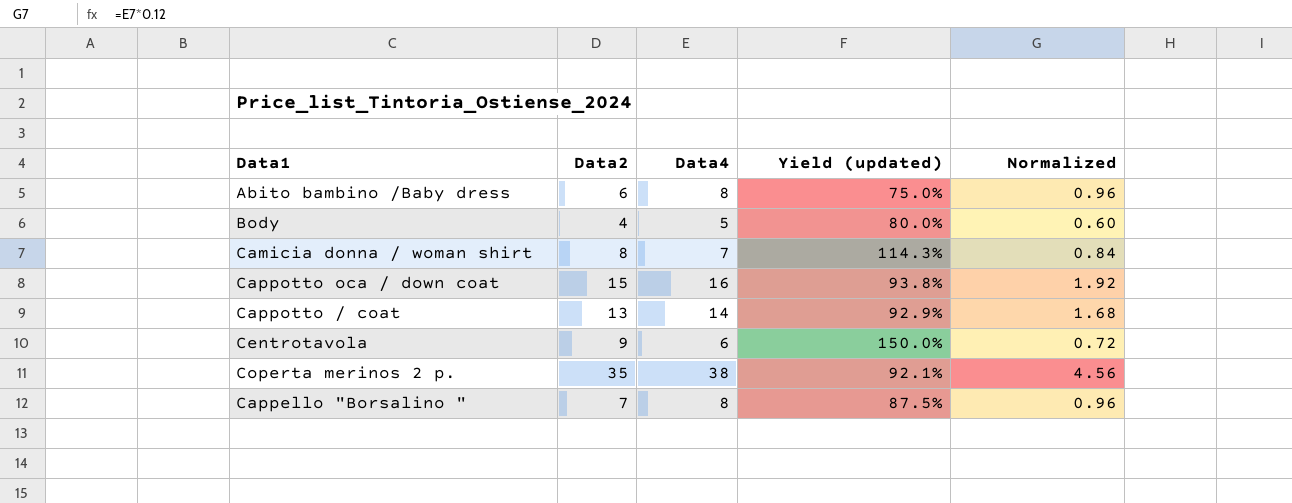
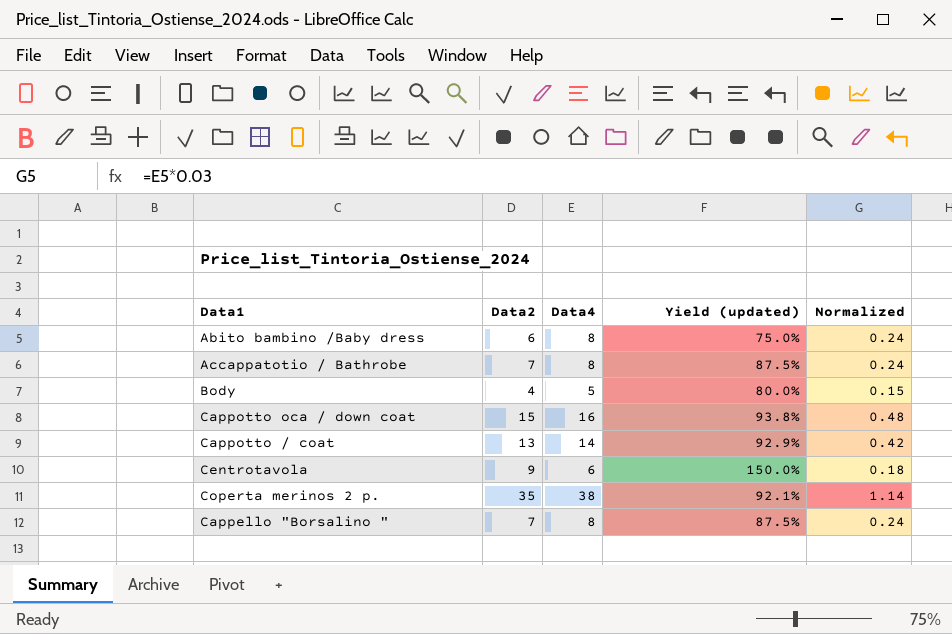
column Normalized | formula: [Data4] * 0.12 -> [Data4] * 0.03
row Camicia donna / woman shirt: 8 | 7 | 114.3% | 0.84 -> none
row Accappatotio / Bathrobe: none -> 7 | 8 | 87.5% | 0.24

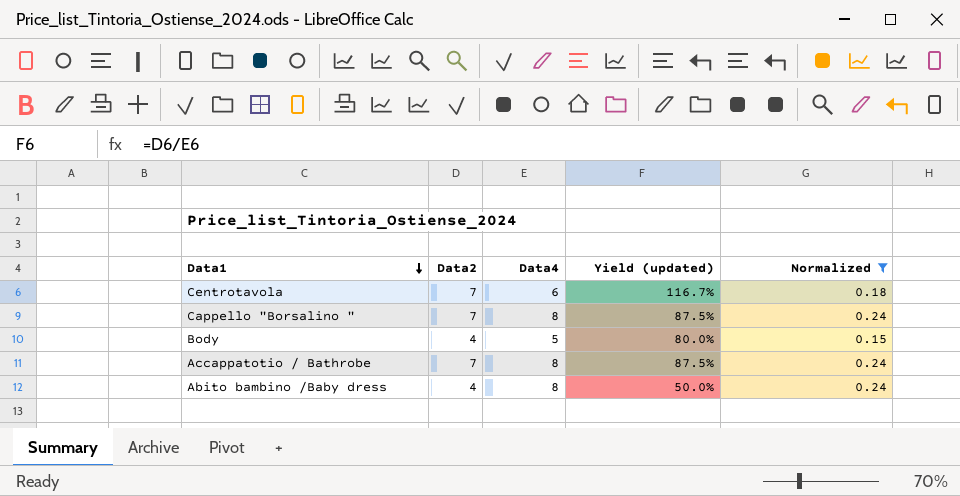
filter: none -> Normalized <= 0.24
row order: none -> Data1 descending
Centrotavola | Data2: 9 -> 7
Centrotavola | Yield (updated): 150.0% -> 116.7%
Abito bambino /Baby dress | Data2: 6 -> 4
Abito bambino /Baby dress | Yield (updated): 75.0% -> 50.0%

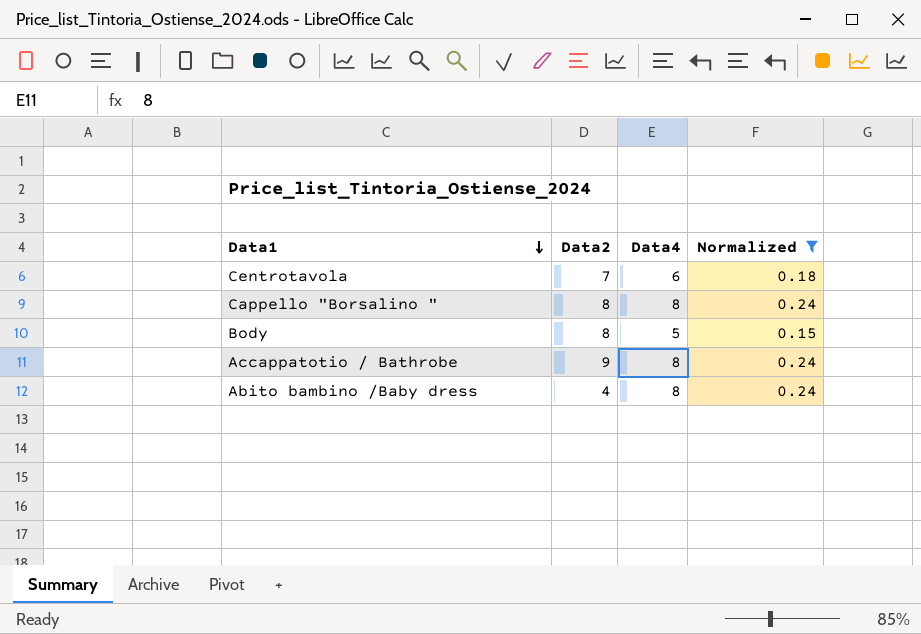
column Yield (updated) | formula: [Data2] / [Data4] -> none
Cappello "Borsalino " | Data2: 7 -> 8
Body | Data2: 4 -> 8
Accappatotio / Bathrobe | Data2: 7 -> 9

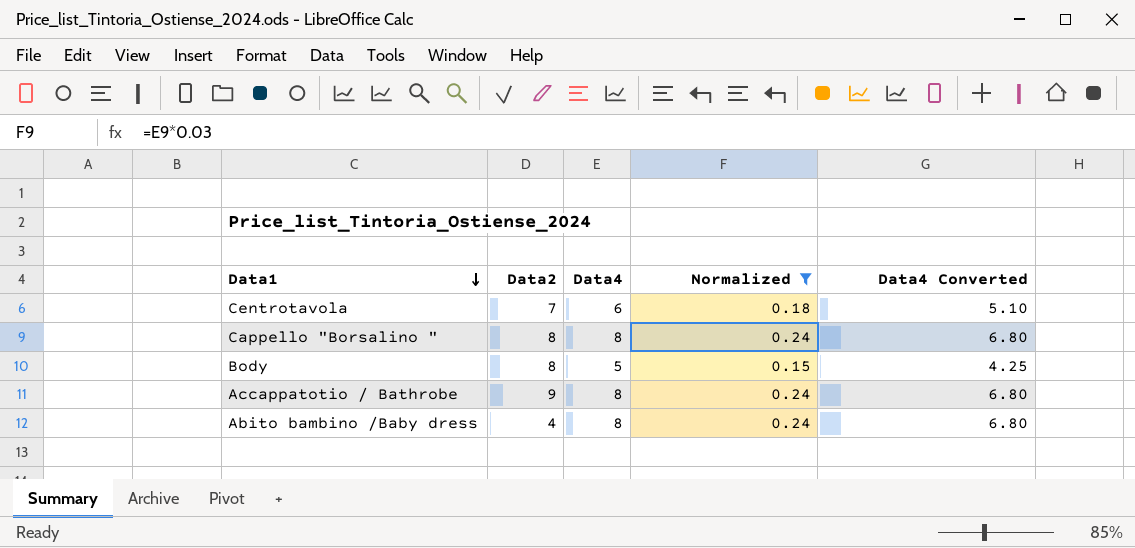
column Data4 Converted | formula: none -> [Data4] * 0.85

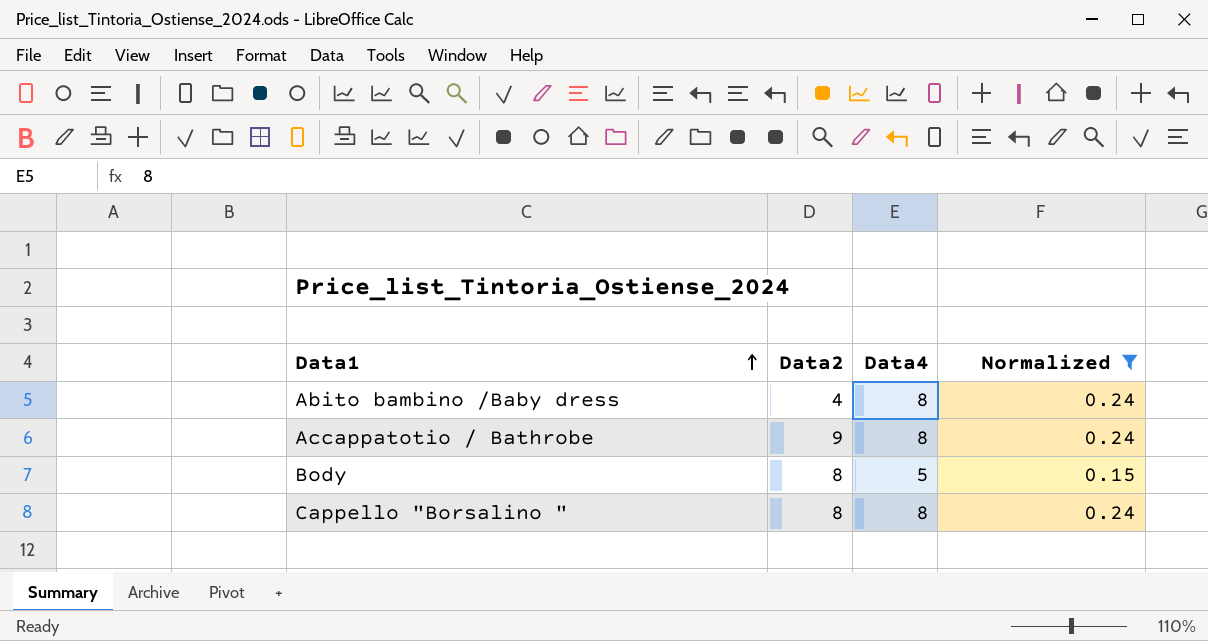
row order: Data1 descending -> Data1 ascending
column Data4 Converted | formula: [Data4] * 0.85 -> none
row Centrotavola: 7 | 6 | 0.18 | 5.10 -> none

